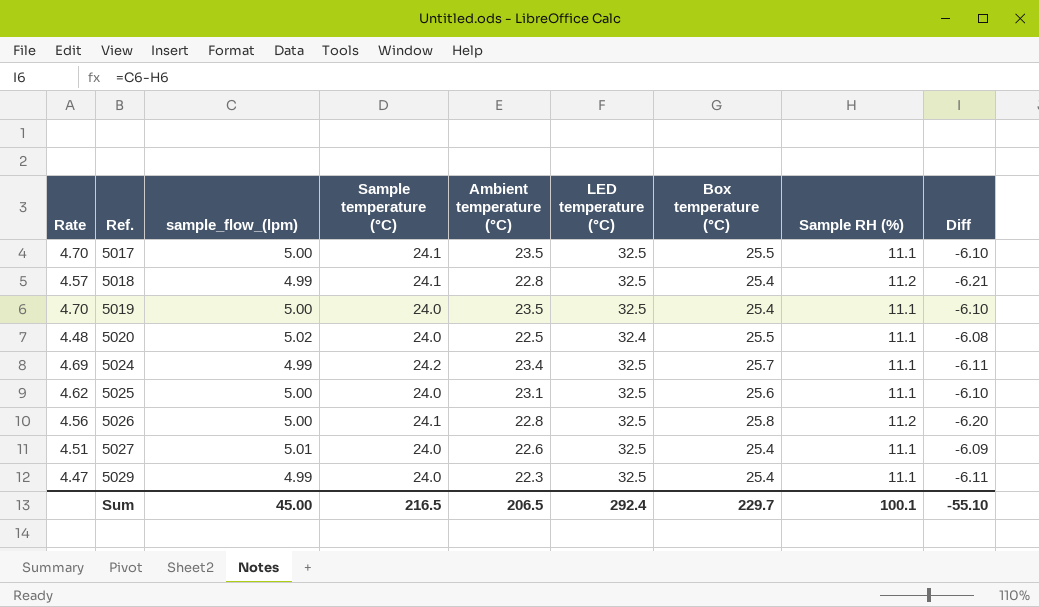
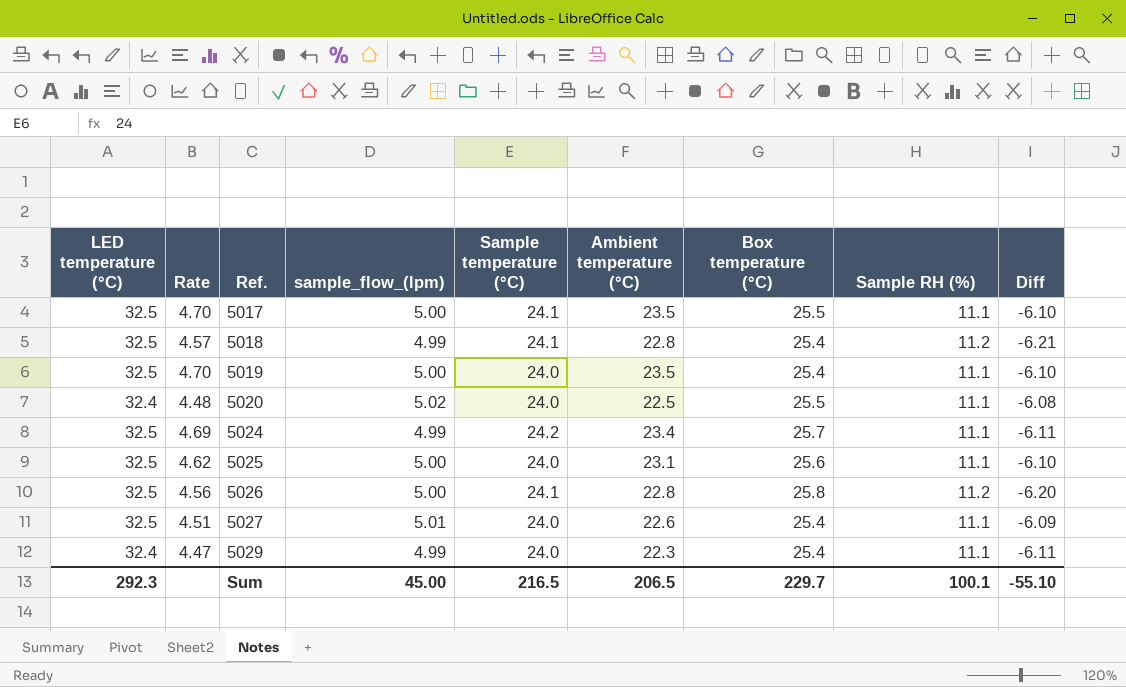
column LED temperature (°C) | position: 6 -> 1
5029 | LED temperature (°C): 32.5 -> 32.4
Sum | LED temperature (°C): 292.4 -> 292.3

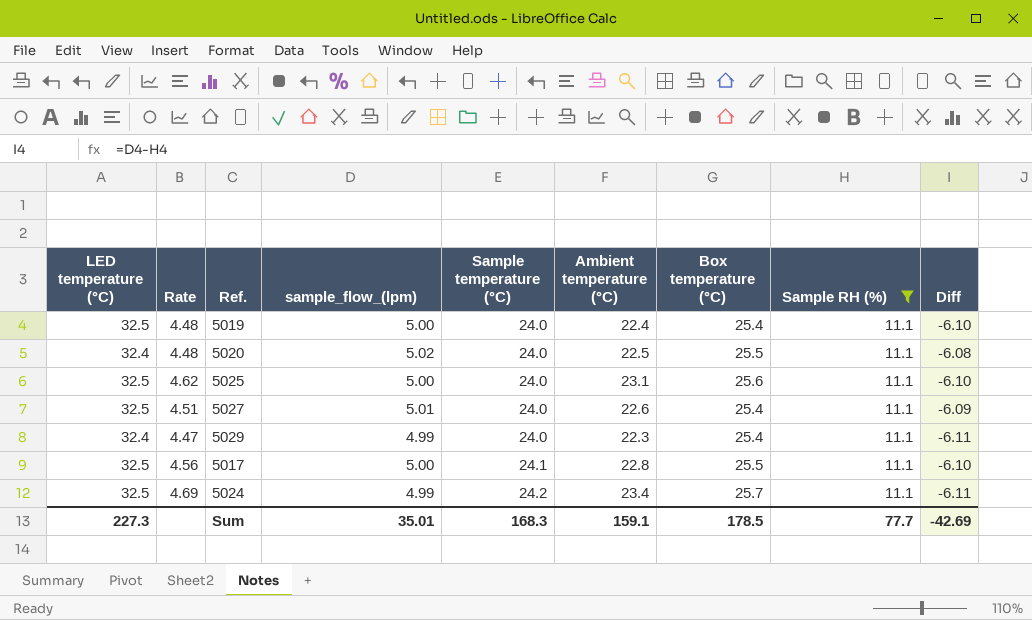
filter: none -> Sample RH (%) = 11.1
row order: Ref. ascending -> Sample temperature (°C) ascending
5019 | Rate: 4.70 -> 4.48
5019 | Ambient temperature (°C): 23.5 -> 22.4
5017 | Rate: 4.70 -> 4.56
5017 | Ambient temperature (°C): 23.5 -> 22.8
Sum | LED temperature (°C): 292.3 -> 227.3
Sum | sample_flow_(lpm): 45.00 -> 35.01
Sum | Sample temperature (°C): 216.5 -> 168.3
Sum | Ambient temperature (°C): 206.5 -> 159.1
Sum | Box temperature (°C): 229.7 -> 178.5
Sum | Sample RH (%): 100.1 -> 77.7
Sum | Diff: -55.10 -> -42.69

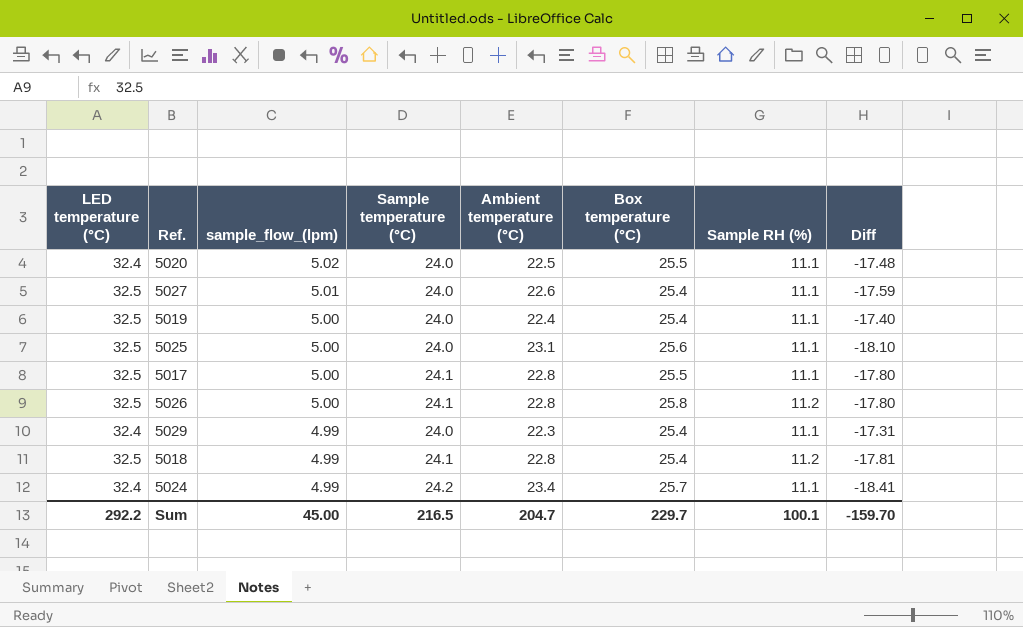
filter: Sample RH (%) = 11.1 -> none
row order: Sample temperature (°C) ascending -> sample_flow_(lpm) descending
column Rate | formula: [Ambient temperature (°C)] / [sample_flow_(lpm)] -> none
column Diff | formula: [sample_flow_(lpm)] - [Sample RH (%)] -> [sample_flow_(lpm)] - [Ambient temperature (°C)]
5024 | LED temperature (°C): 32.5 -> 32.4
Sum | LED temperature (°C): 227.3 -> 292.2
Sum | sample_flow_(lpm): 35.01 -> 45.00
Sum | Sample temperature (°C): 168.3 -> 216.5
Sum | Ambient temperature (°C): 159.1 -> 204.7
Sum | Box temperature (°C): 178.5 -> 229.7
Sum | Sample RH (%): 77.7 -> 100.1
Sum | Diff: -42.69 -> -159.70

